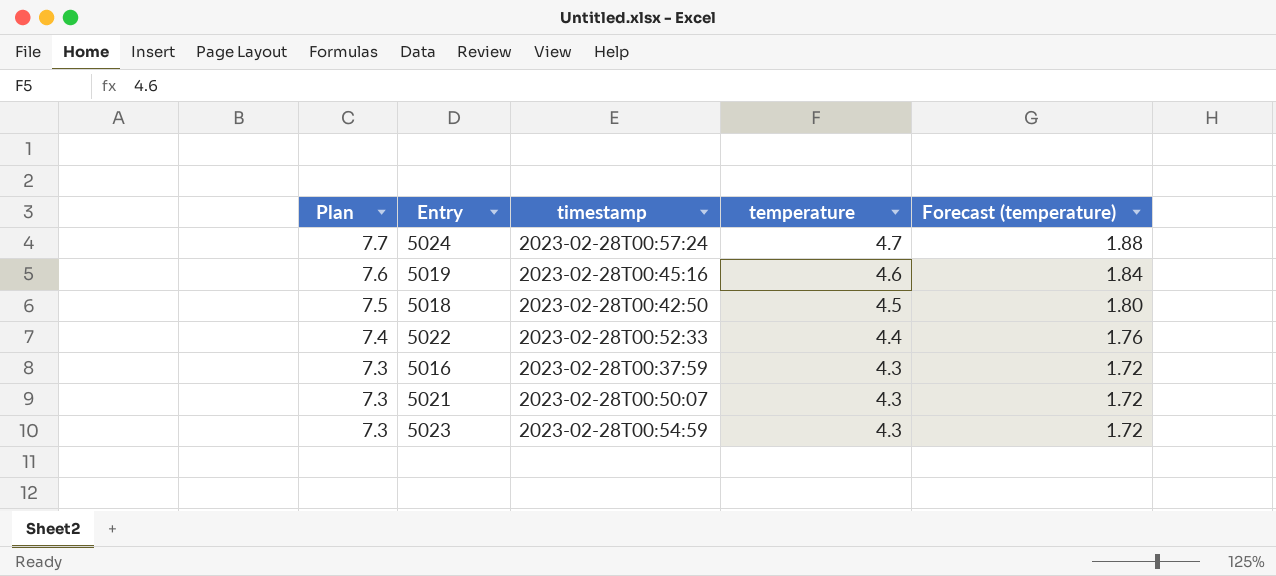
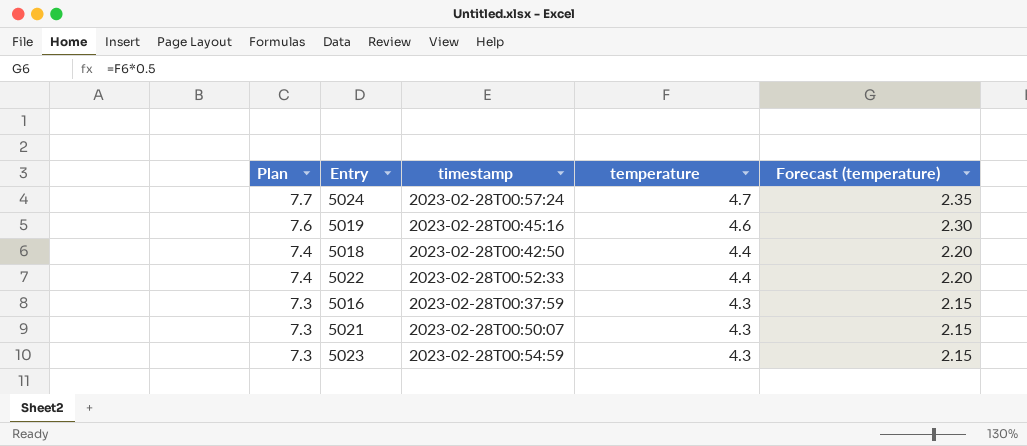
column Forecast (temperature) | formula: [temperature] * 0.4 -> [temperature] * 0.5
5018 | Plan: 7.5 -> 7.4
5018 | temperature: 4.5 -> 4.4

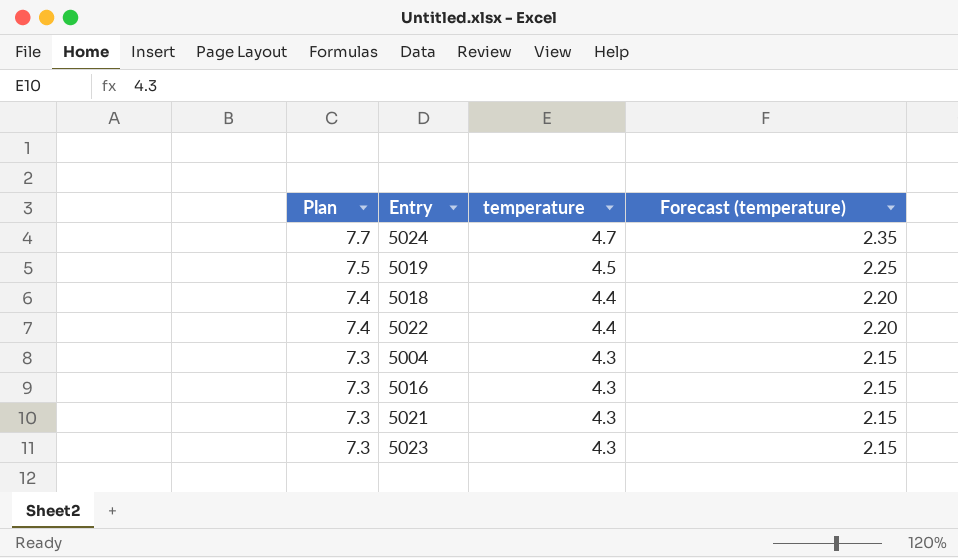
column timestamp | position: 3 -> none
5019 | Plan: 7.6 -> 7.5
5019 | temperature: 4.6 -> 4.5
5019 | Forecast (temperature): 2.30 -> 2.25
row 5004: none -> 7.3 | 4.3 | 2.15

